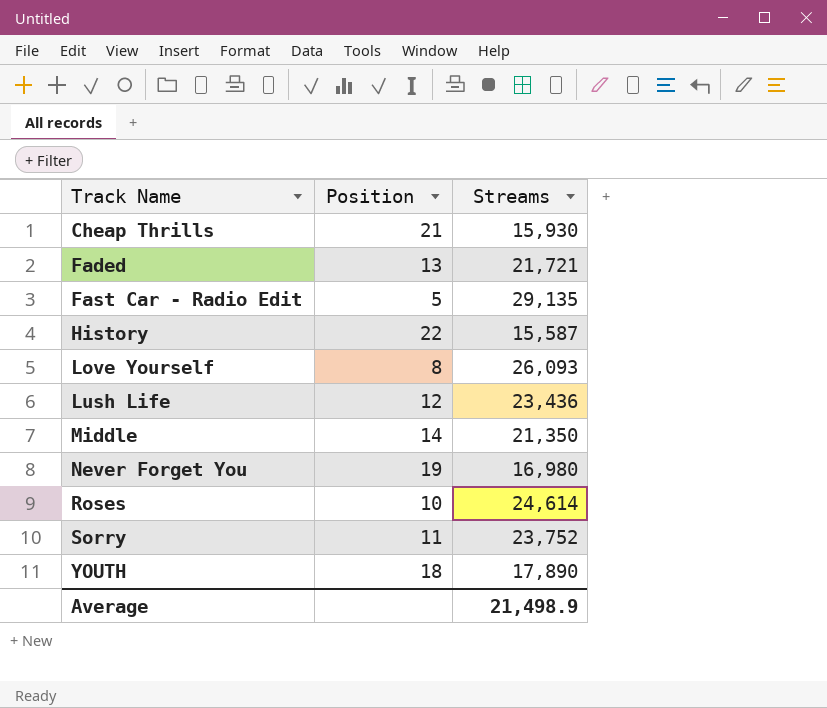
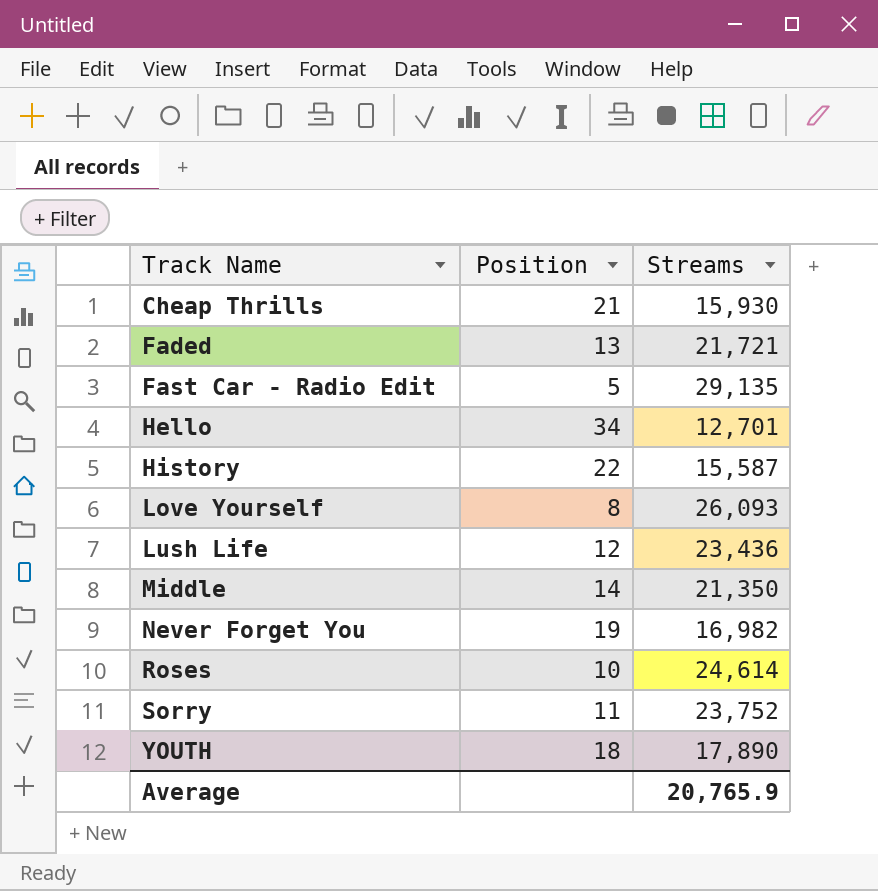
row Hello: none -> 34 | 12,701
Never Forget You | Streams: 16,980 -> 16,982
Average | Streams: 21,498.9 -> 20,765.9

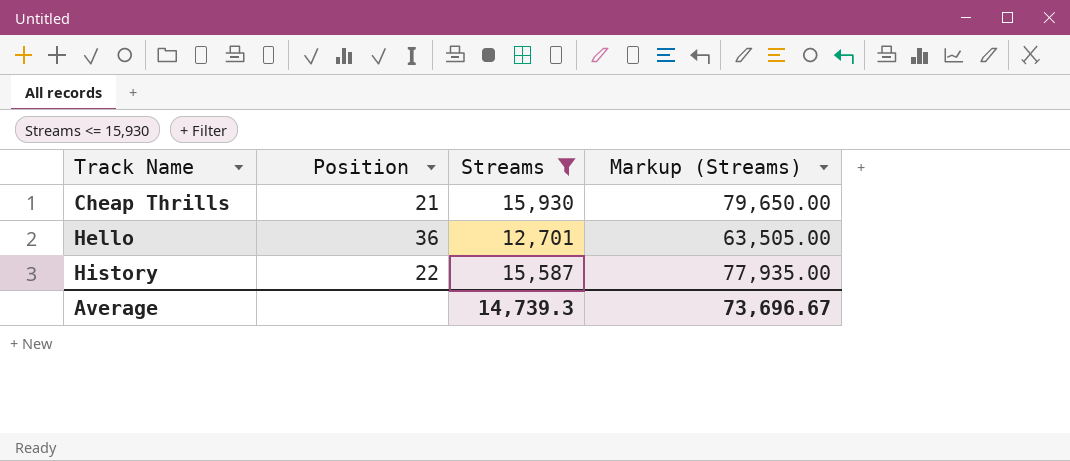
filter: none -> Streams <= 15,930
column Markup (Streams) | formula: none -> [Streams] * 5
Hello | Position: 34 -> 36
Average | Streams: 20,765.9 -> 14,739.3

